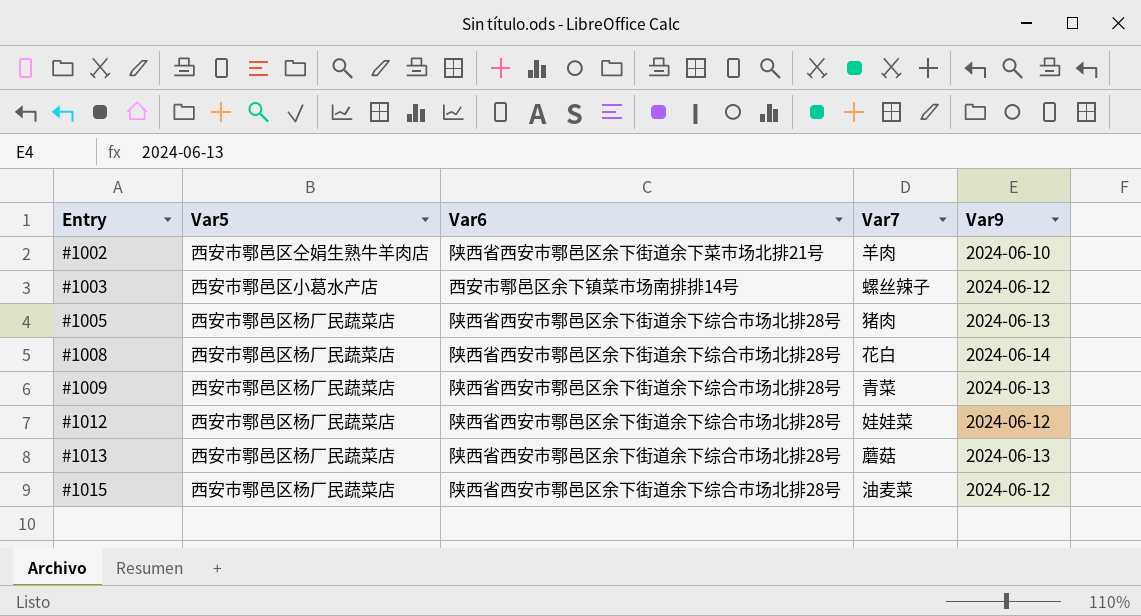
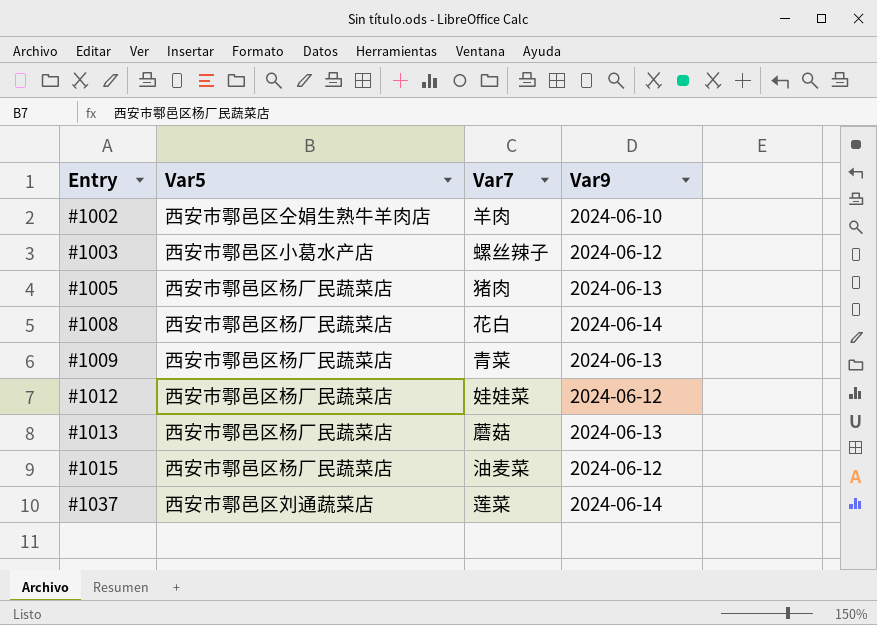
column Var6 | position: 3 -> none
row #1037: none -> 西安市鄠邑区刘通蔬菜店 | 莲菜 | 2024-06-14

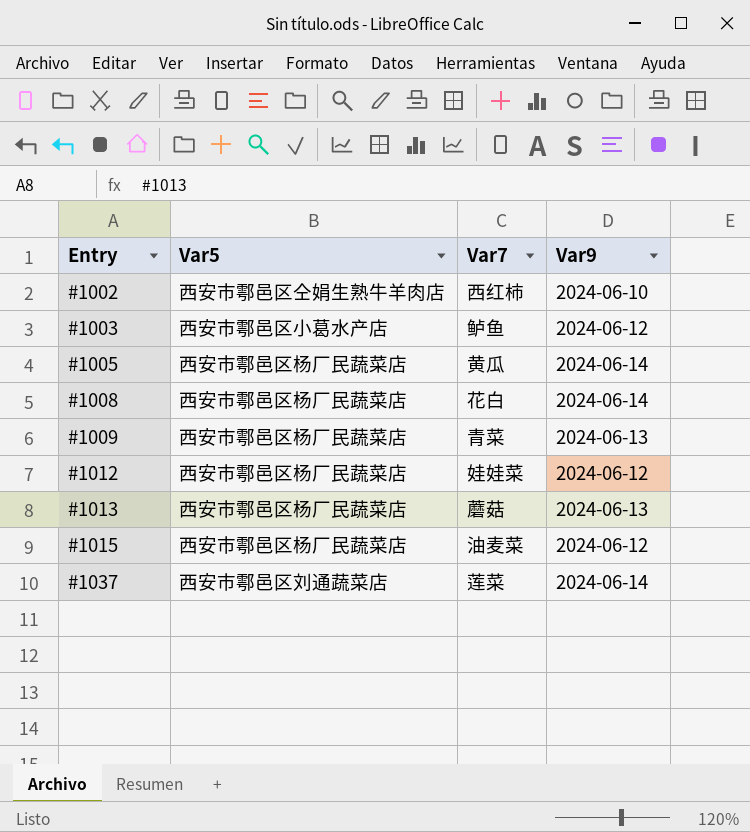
#1002 | Var7: 羊肉 -> 西红柿
#1003 | Var7: 螺丝辣子 -> 鲈鱼
#1005 | Var7: 猪肉 -> 黄瓜
#1005 | Var9: 2024-06-13 -> 2024-06-14

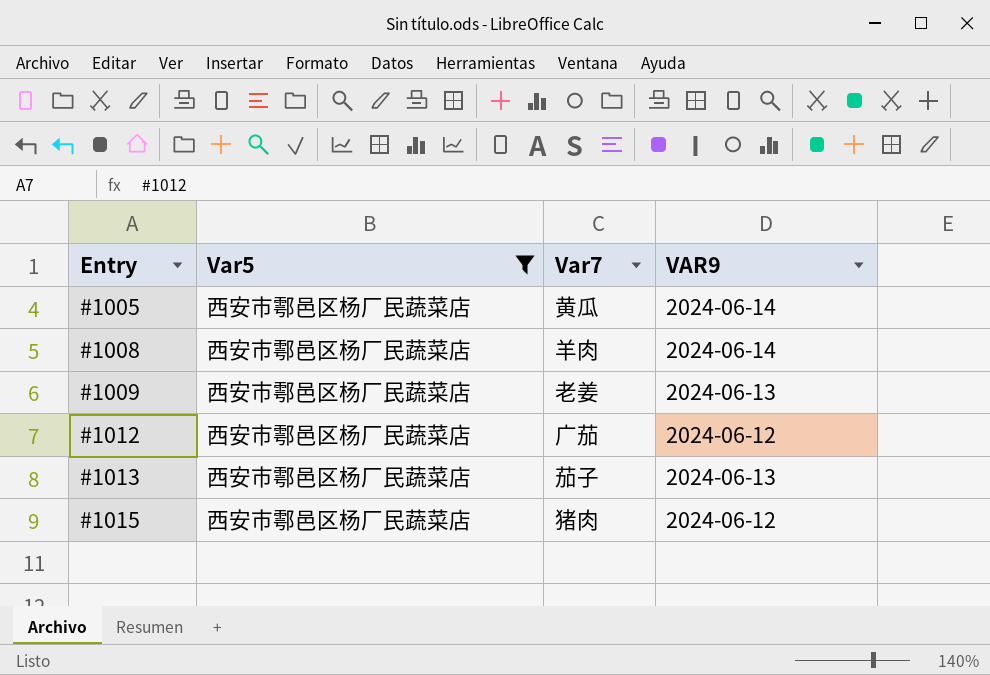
filter: none -> Var5 = 西安市鄠邑区杨厂民蔬菜店
column name: Var9 -> VAR9
#1008 | Var7: 花白 -> 羊肉
#1009 | Var7: 青菜 -> 老姜
#1012 | Var7: 娃娃菜 -> 广茄
#1013 | Var7: 蘑菇 -> 茄子
#1015 | Var7: 油麦菜 -> 猪肉

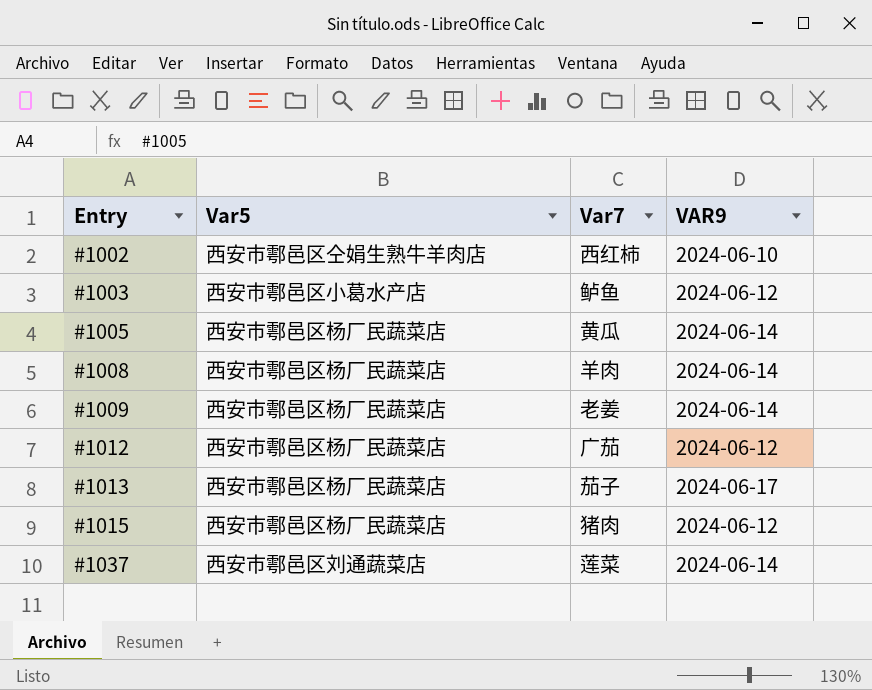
filter: Var5 = 西安市鄠邑区杨厂民蔬菜店 -> none
#1009 | VAR9: 2024-06-13 -> 2024-06-14
#1013 | VAR9: 2024-06-13 -> 2024-06-17

